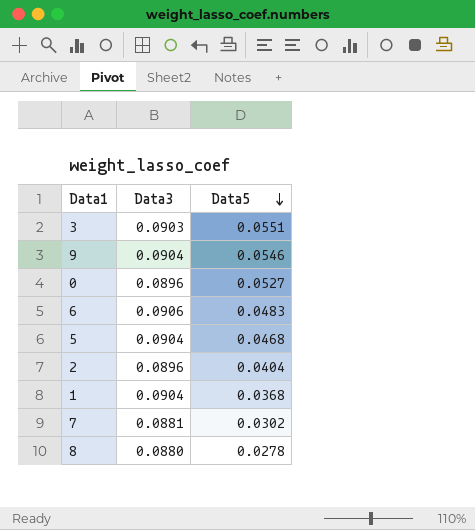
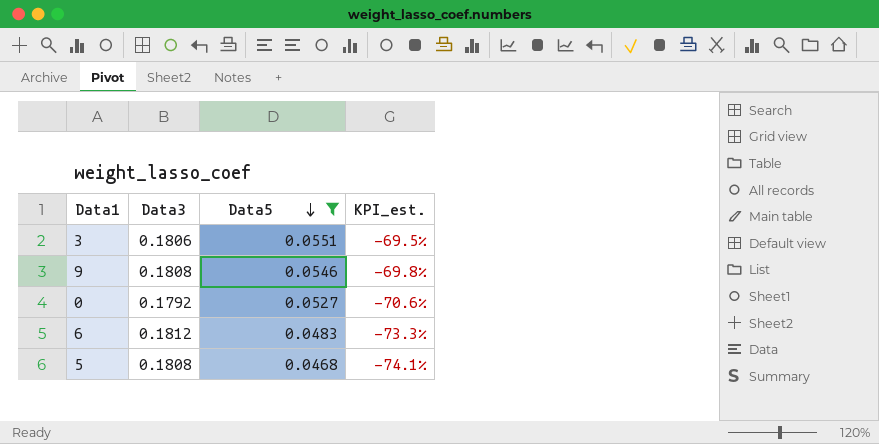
filter: none -> Data5 >= 0.0468
column KPI_est. | formula: none -> ([Data5] - [Data3]) / [Data3]
3 | Data3: 0.0903 -> 0.1806
9 | Data3: 0.0904 -> 0.1808
0 | Data3: 0.0896 -> 0.1792
6 | Data3: 0.0906 -> 0.1812
5 | Data3: 0.0904 -> 0.1808

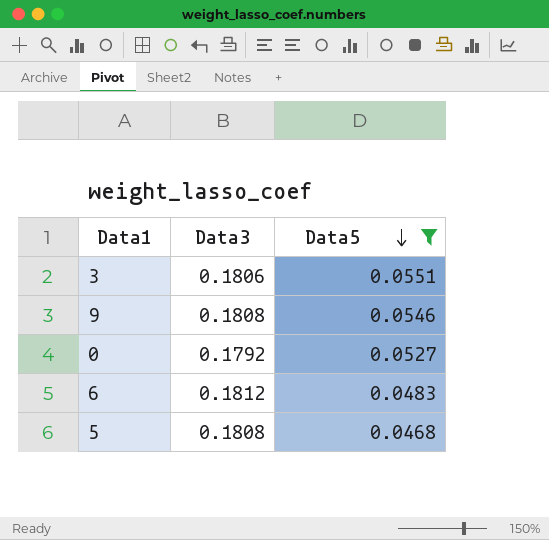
column KPI_est. | formula: ([Data5] - [Data3]) / [Data3] -> none

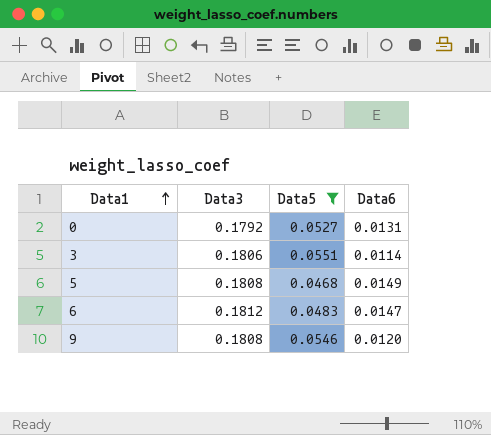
row order: Data5 descending -> Data1 ascending
column Data6 | position: none -> 4

